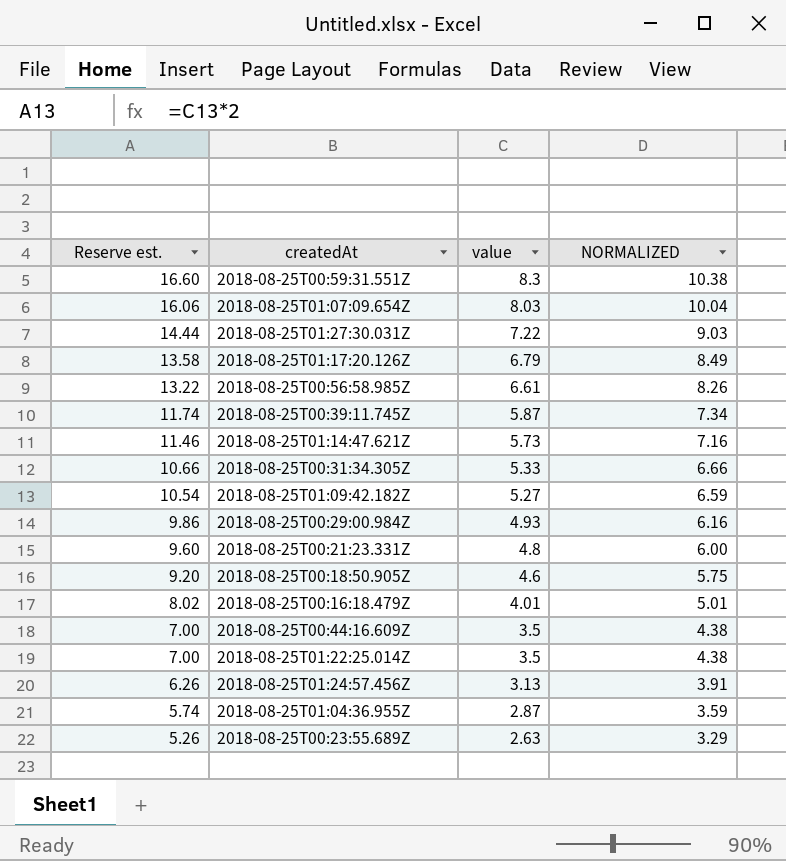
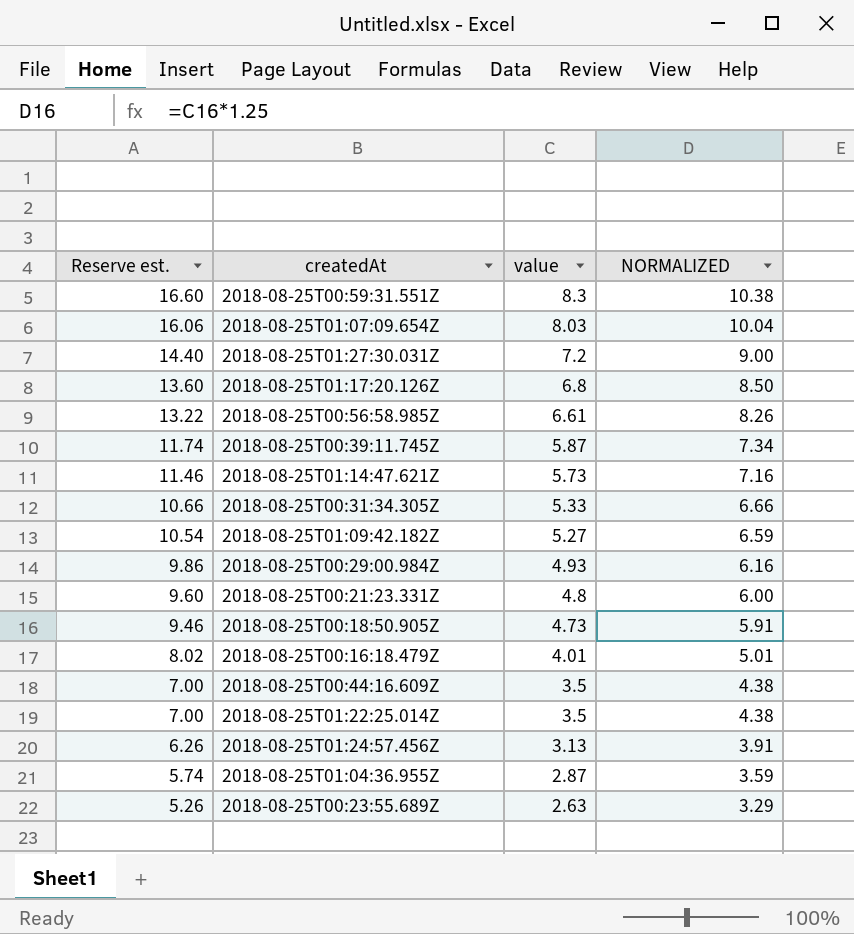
2018-08-25T01:27:30.031Z | Reserve est.: 14.44 -> 14.40
2018-08-25T01:27:30.031Z | value: 7.22 -> 7.2
2018-08-25T01:27:30.031Z | NORMALIZED: 9.03 -> 9.00
2018-08-25T01:17:20.126Z | Reserve est.: 13.58 -> 13.60
2018-08-25T01:17:20.126Z | value: 6.79 -> 6.8
2018-08-25T01:17:20.126Z | NORMALIZED: 8.49 -> 8.50
2018-08-25T00:18:50.905Z | Reserve est.: 9.20 -> 9.46
2018-08-25T00:18:50.905Z | value: 4.6 -> 4.73
2018-08-25T00:18:50.905Z | NORMALIZED: 5.75 -> 5.91

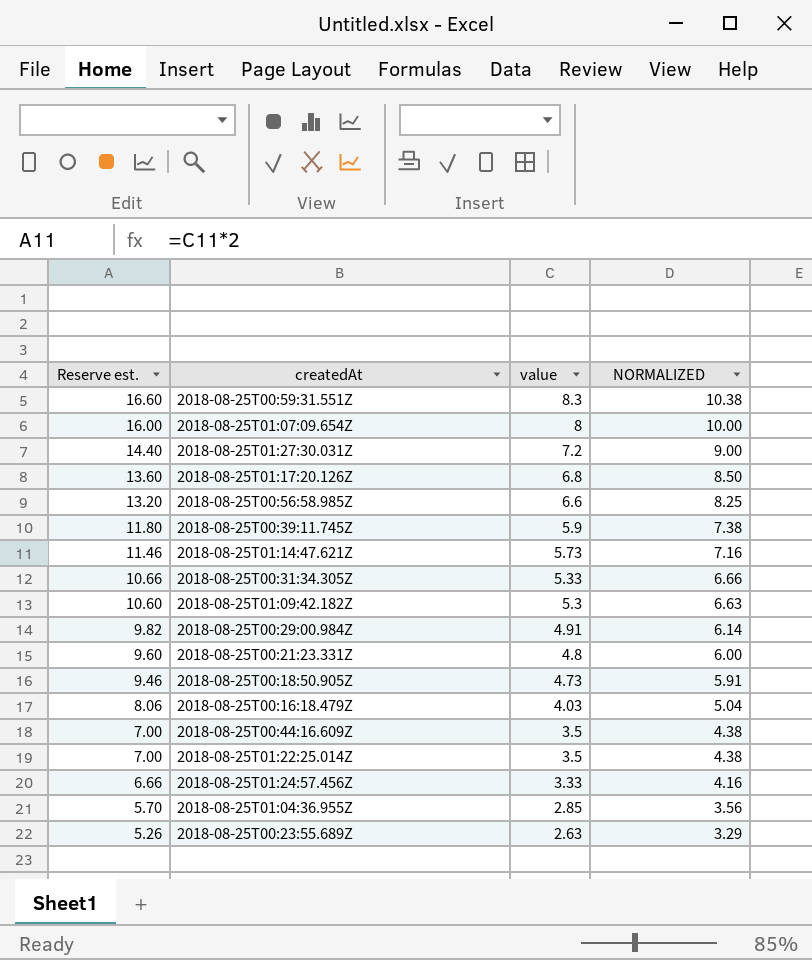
2018-08-25T01:07:09.654Z | Reserve est.: 16.06 -> 16.00
2018-08-25T01:07:09.654Z | value: 8.03 -> 8
2018-08-25T01:07:09.654Z | NORMALIZED: 10.04 -> 10.00
2018-08-25T00:56:58.985Z | Reserve est.: 13.22 -> 13.20
2018-08-25T00:56:58.985Z | value: 6.61 -> 6.6
2018-08-25T00:56:58.985Z | NORMALIZED: 8.26 -> 8.25
2018-08-25T00:39:11.745Z | Reserve est.: 11.74 -> 11.80
2018-08-25T00:39:11.745Z | value: 5.87 -> 5.9
2018-08-25T00:39:11.745Z | NORMALIZED: 7.34 -> 7.38
2018-08-25T01:09:42.182Z | Reserve est.: 10.54 -> 10.60
2018-08-25T01:09:42.182Z | value: 5.27 -> 5.3
2018-08-25T01:09:42.182Z | NORMALIZED: 6.59 -> 6.63
2018-08-25T00:29:00.984Z | Reserve est.: 9.86 -> 9.82
2018-08-25T00:29:00.984Z | value: 4.93 -> 4.91
2018-08-25T00:29:00.984Z | NORMALIZED: 6.16 -> 6.14
2018-08-25T00:16:18.479Z | Reserve est.: 8.02 -> 8.06
2018-08-25T00:16:18.479Z | value: 4.01 -> 4.03
2018-08-25T00:16:18.479Z | NORMALIZED: 5.01 -> 5.04
2018-08-25T01:24:57.456Z | Reserve est.: 6.26 -> 6.66
2018-08-25T01:24:57.456Z | value: 3.13 -> 3.33
2018-08-25T01:24:57.456Z | NORMALIZED: 3.91 -> 4.16
2018-08-25T01:04:36.955Z | Reserve est.: 5.74 -> 5.70
2018-08-25T01:04:36.955Z | value: 2.87 -> 2.85
2018-08-25T01:04:36.955Z | NORMALIZED: 3.59 -> 3.56

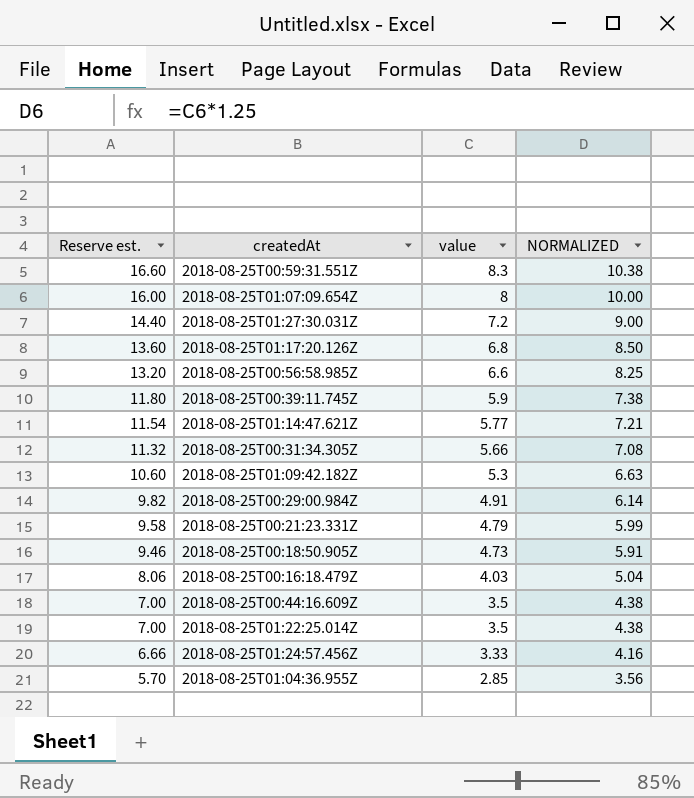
row 2018-08-25T00:23:55.689Z: 5.26 | 2.63 | 3.29 -> none
2018-08-25T01:14:47.621Z | Reserve est.: 11.46 -> 11.54
2018-08-25T01:14:47.621Z | value: 5.73 -> 5.77
2018-08-25T01:14:47.621Z | NORMALIZED: 7.16 -> 7.21
2018-08-25T00:31:34.305Z | Reserve est.: 10.66 -> 11.32
2018-08-25T00:31:34.305Z | value: 5.33 -> 5.66
2018-08-25T00:31:34.305Z | NORMALIZED: 6.66 -> 7.08
2018-08-25T00:21:23.331Z | Reserve est.: 9.60 -> 9.58
2018-08-25T00:21:23.331Z | value: 4.8 -> 4.79
2018-08-25T00:21:23.331Z | NORMALIZED: 6.00 -> 5.99

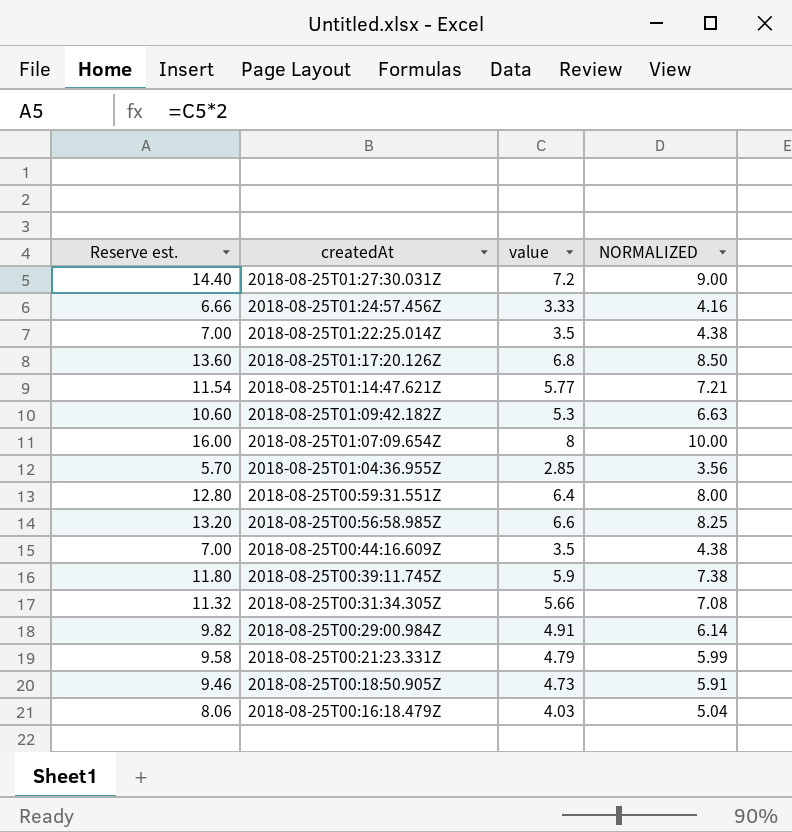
row order: Reserve est. descending -> createdAt descending
2018-08-25T00:59:31.551Z | Reserve est.: 16.60 -> 12.80
2018-08-25T00:59:31.551Z | value: 8.3 -> 6.4
2018-08-25T00:59:31.551Z | NORMALIZED: 10.38 -> 8.00

